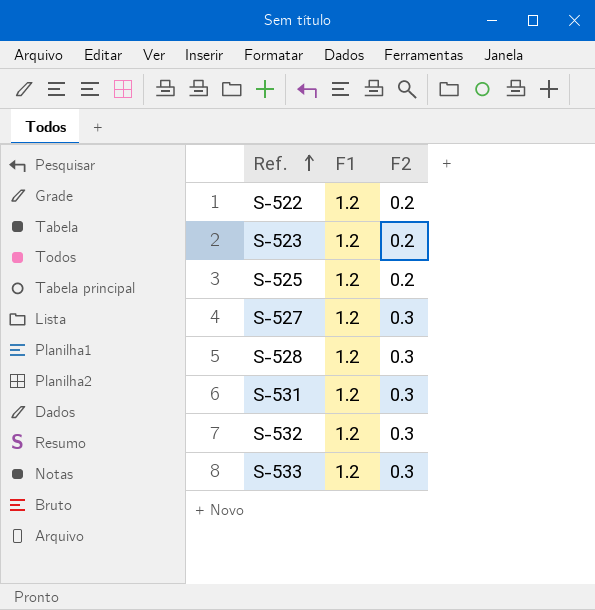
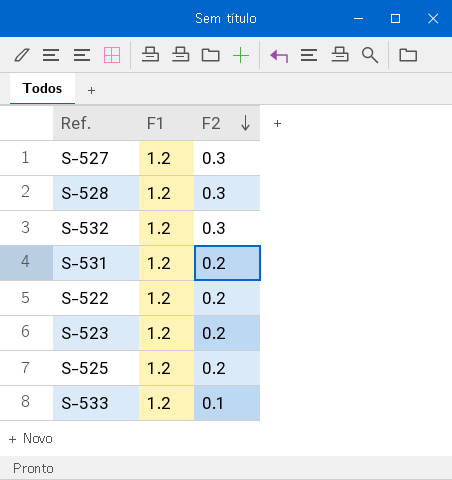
row order: Ref. ascending -> F2 descending
S-531 | F2: 0.3 -> 0.2
S-533 | F2: 0.3 -> 0.1

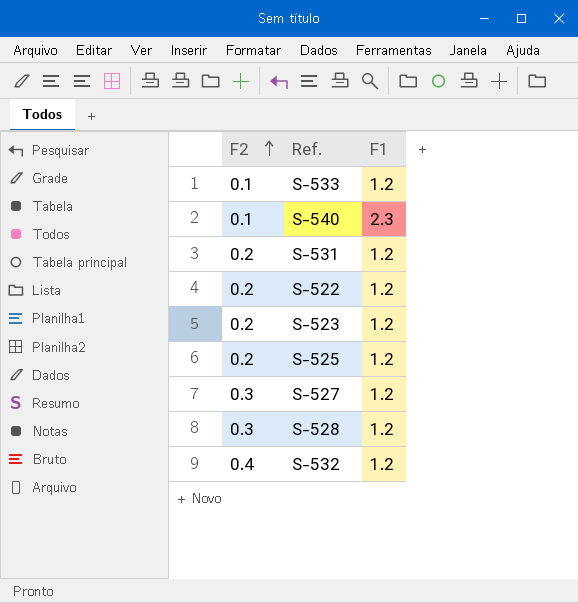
row order: F2 descending -> F2 ascending
column F2 | position: 3 -> 1
row S-540: none -> 0.1 | 2.3
S-532 | F2: 0.3 -> 0.4

